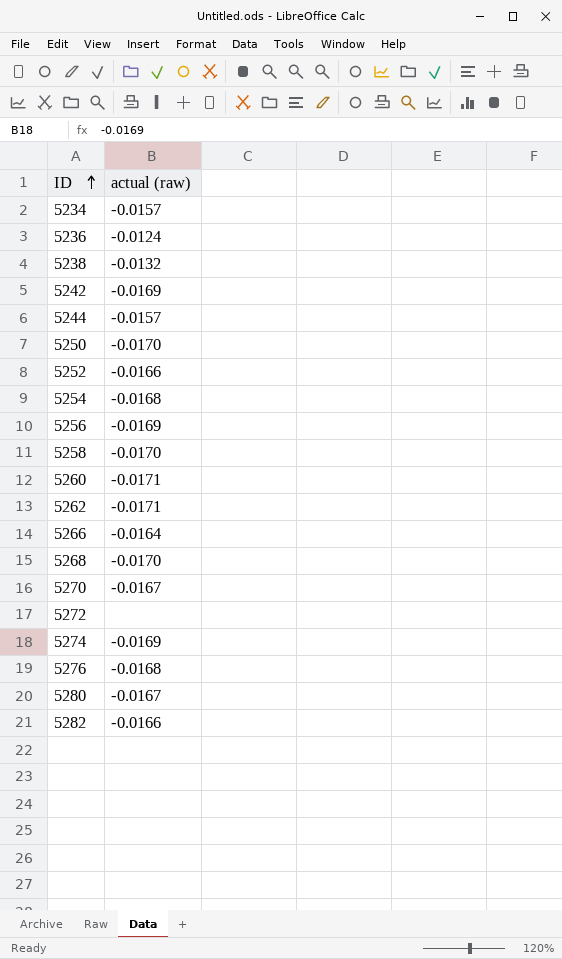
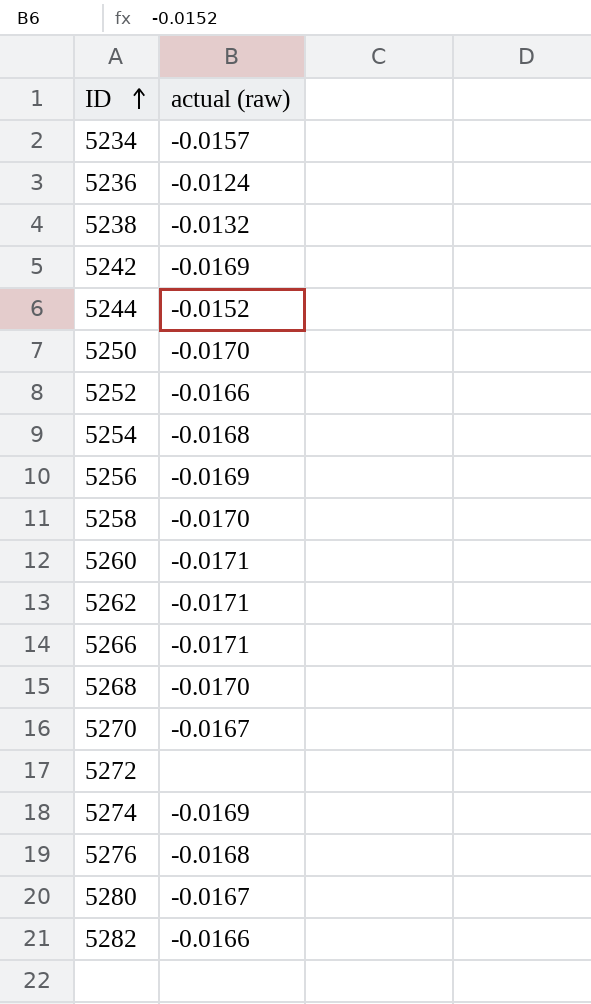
5244 | actual (raw): -0.0157 -> -0.0152
5266 | actual (raw): -0.0164 -> -0.0171

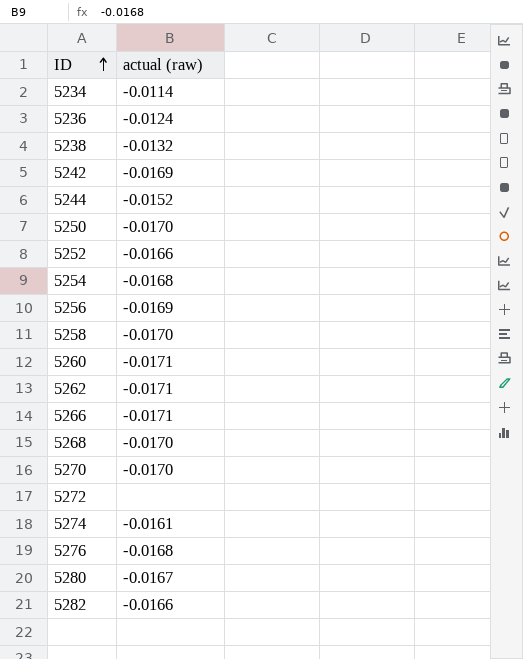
5234 | actual (raw): -0.0157 -> -0.0114
5270 | actual (raw): -0.0167 -> -0.0170
5274 | actual (raw): -0.0169 -> -0.0161

